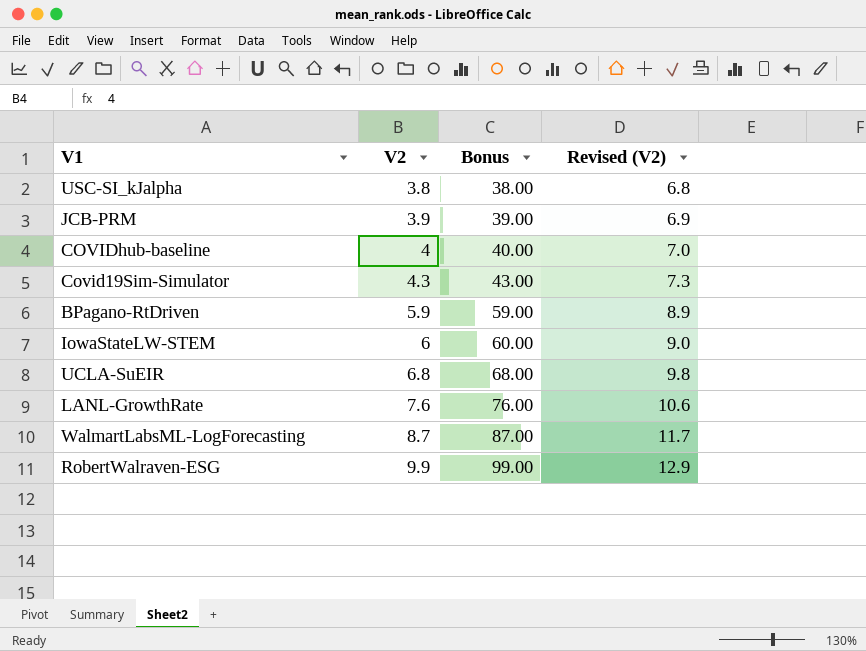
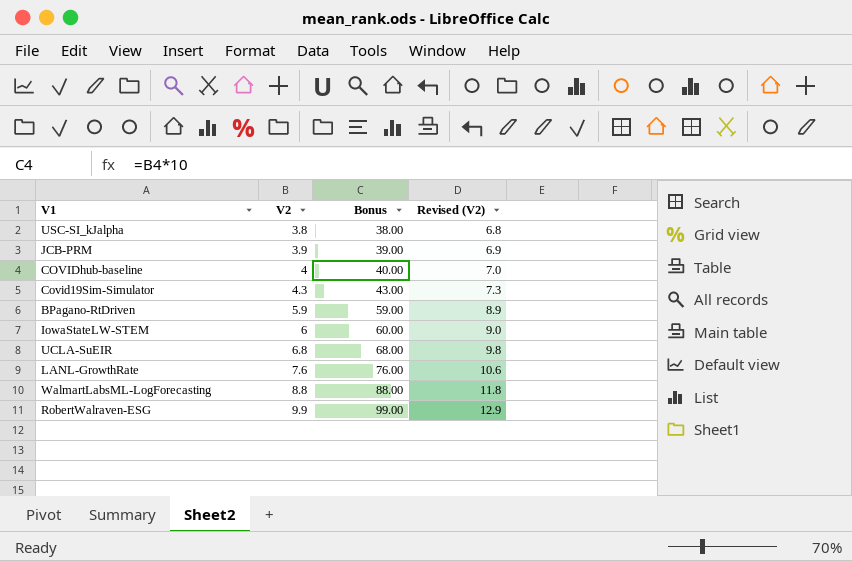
WalmartLabsML-LogForecasting | V2: 8.7 -> 8.8
WalmartLabsML-LogForecasting | Bonus: 87.00 -> 88.00
WalmartLabsML-LogForecasting | Revised (V2): 11.7 -> 11.8

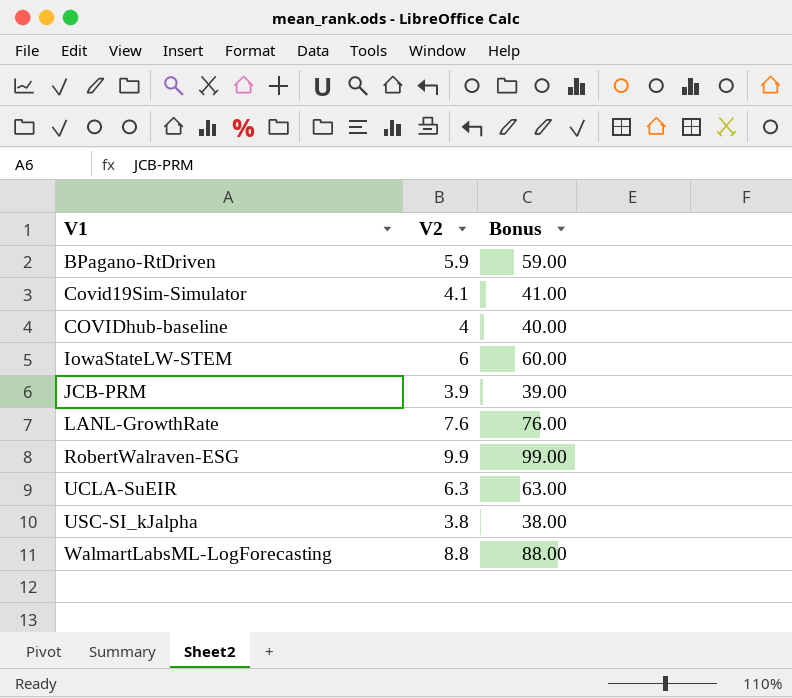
row order: V2 ascending -> V1 ascending
column Revised (V2) | formula: [V2] + 3 -> none
Covid19Sim-Simulator | V2: 4.3 -> 4.1
Covid19Sim-Simulator | Bonus: 43.00 -> 41.00
UCLA-SuEIR | V2: 6.8 -> 6.3
UCLA-SuEIR | Bonus: 68.00 -> 63.00

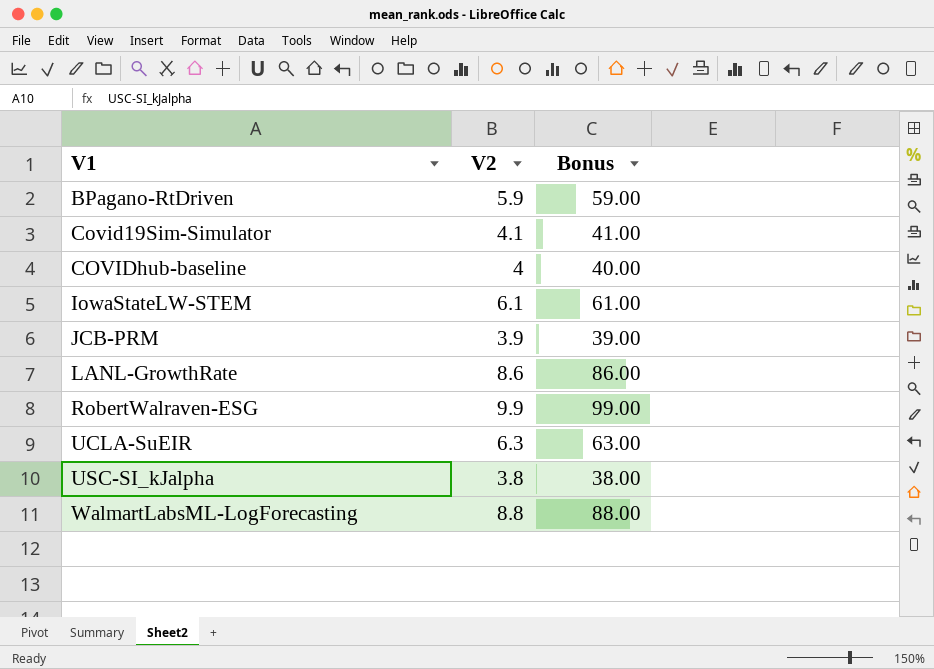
IowaStateLW-STEM | V2: 6 -> 6.1
IowaStateLW-STEM | Bonus: 60.00 -> 61.00
LANL-GrowthRate | V2: 7.6 -> 8.6
LANL-GrowthRate | Bonus: 76.00 -> 86.00

